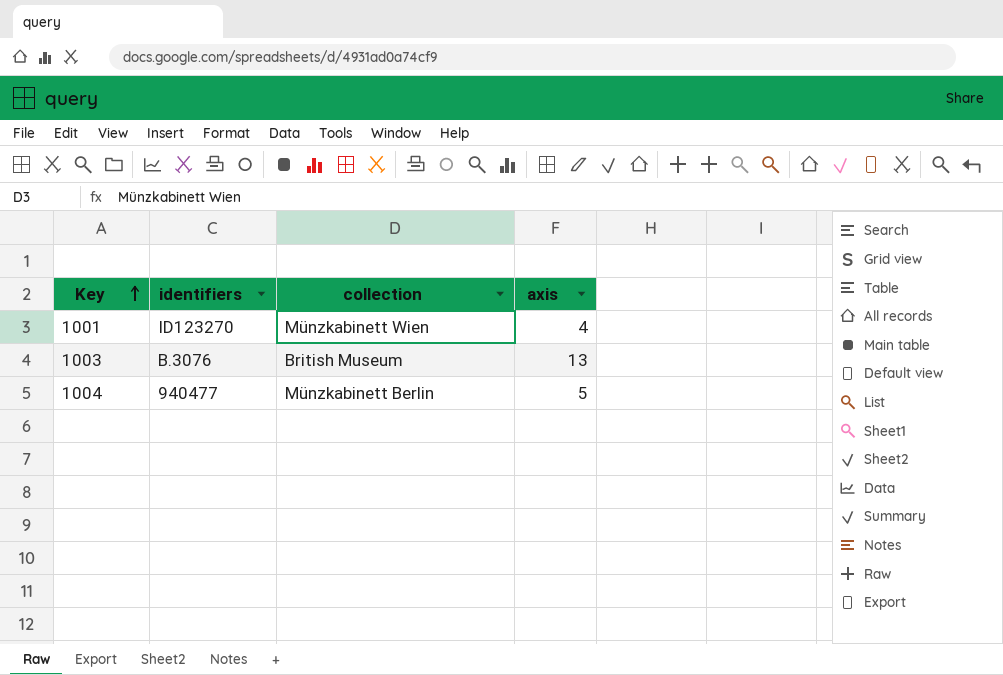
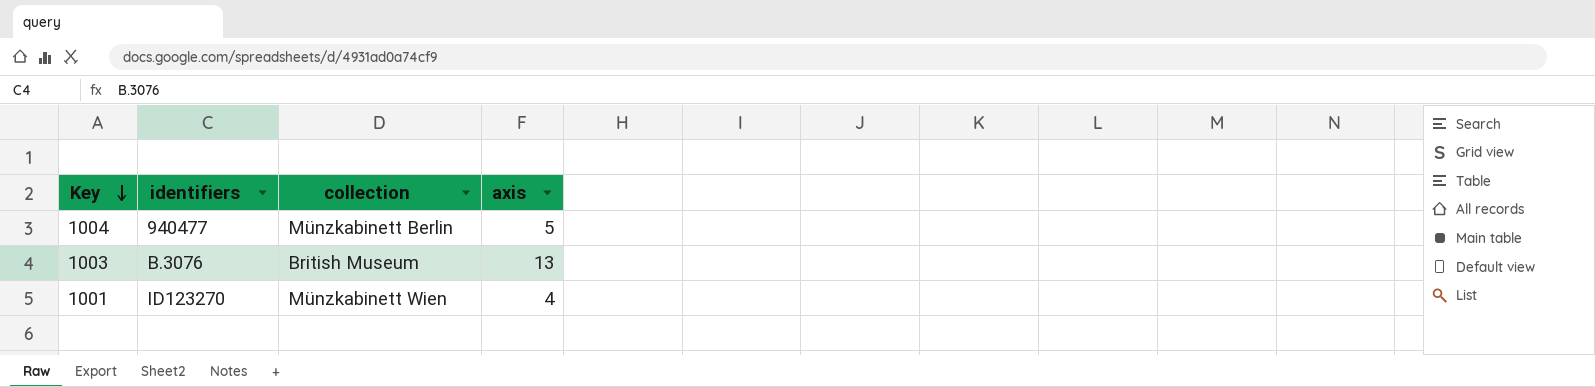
row order: Key ascending -> Key descending

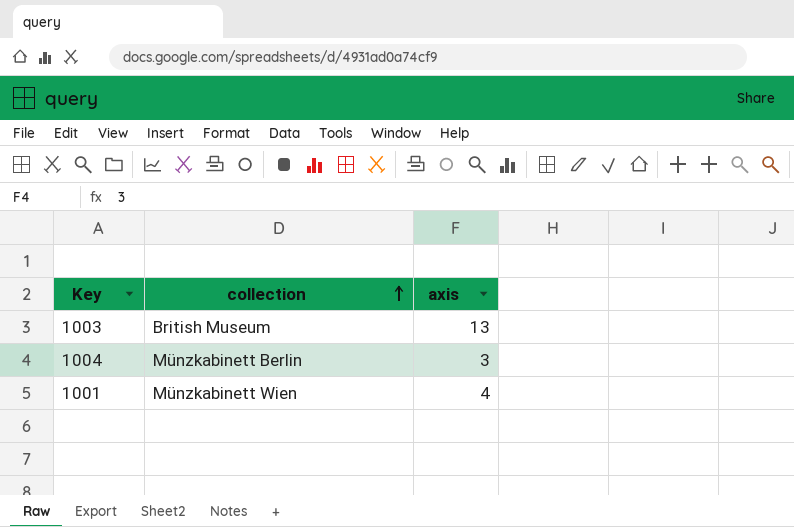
row order: Key descending -> collection ascending
column identifiers | position: 2 -> none
1004 | axis: 5 -> 3

